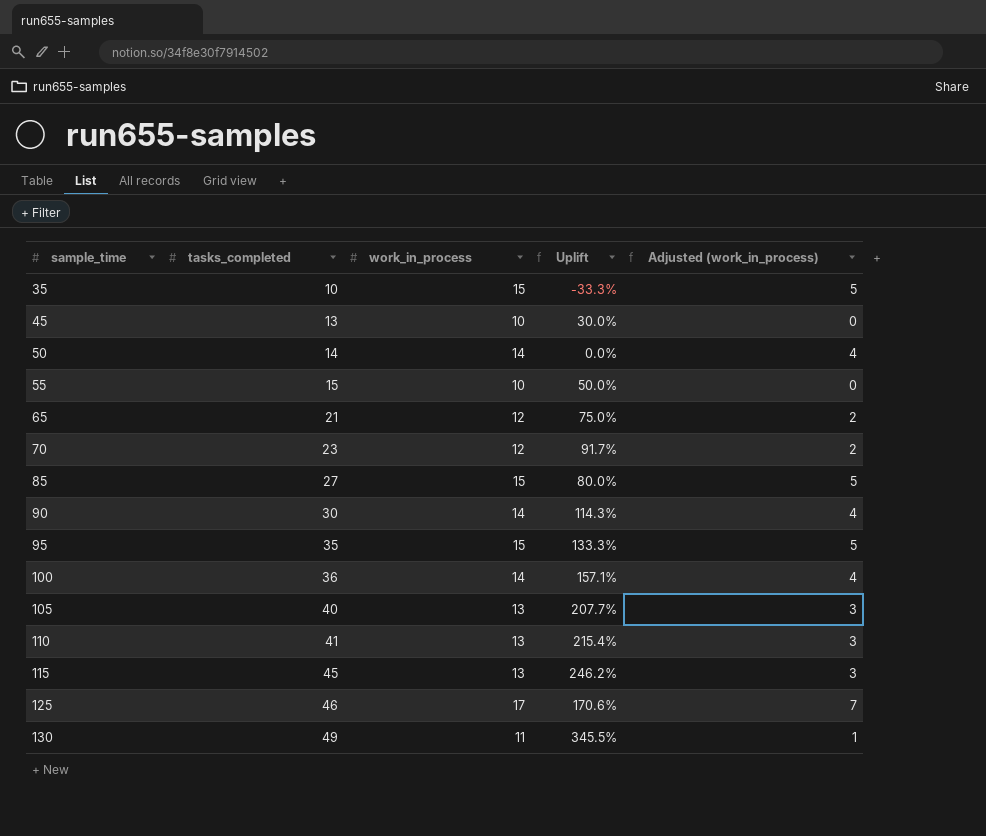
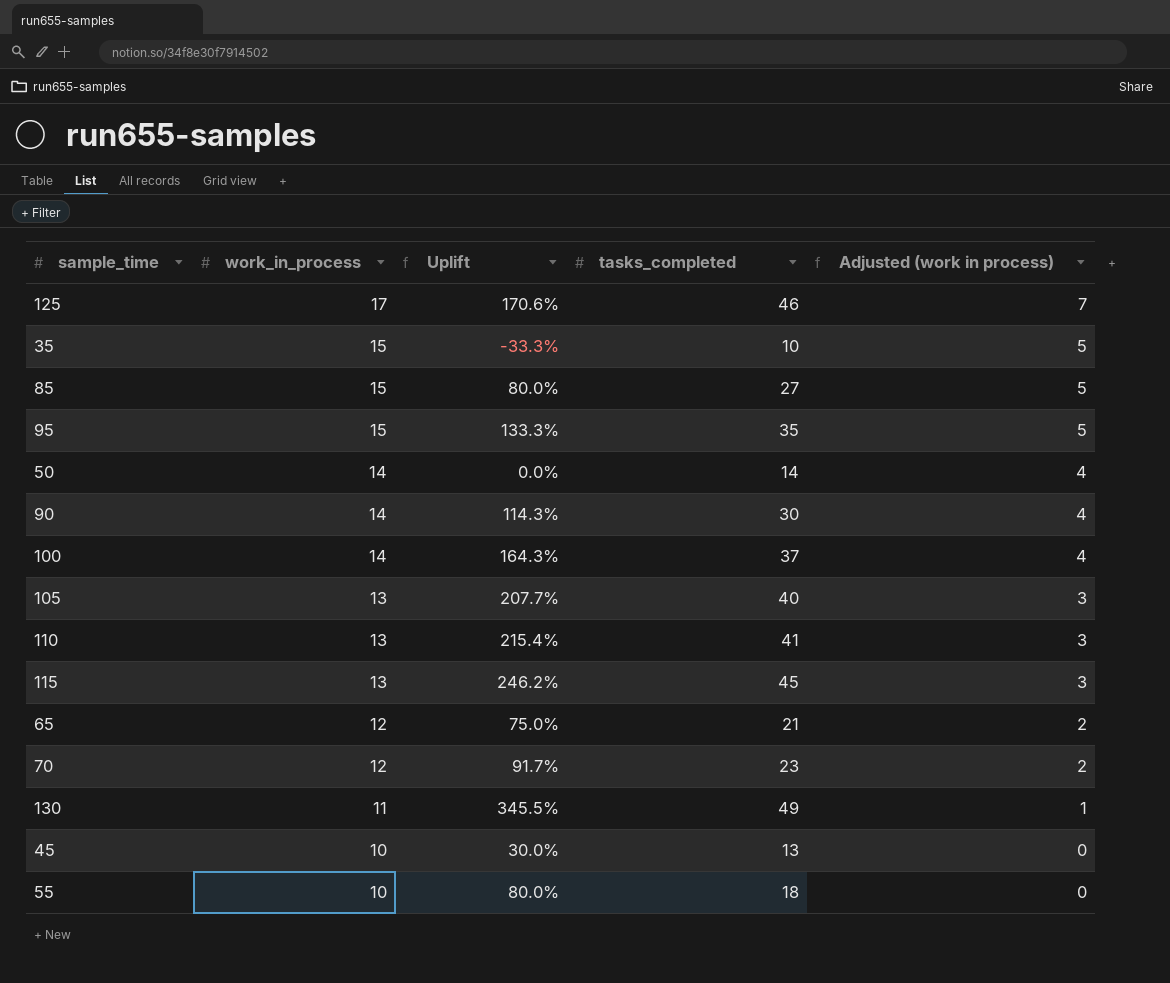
row order: sample_time ascending -> work_in_process descending
column tasks_completed | position: 2 -> 4
column name: Adjusted (work_in_process) -> Adjusted (work in process)
100 | Uplift: 157.1% -> 164.3%
100 | tasks_completed: 36 -> 37
55 | Uplift: 50.0% -> 80.0%
55 | tasks_completed: 15 -> 18

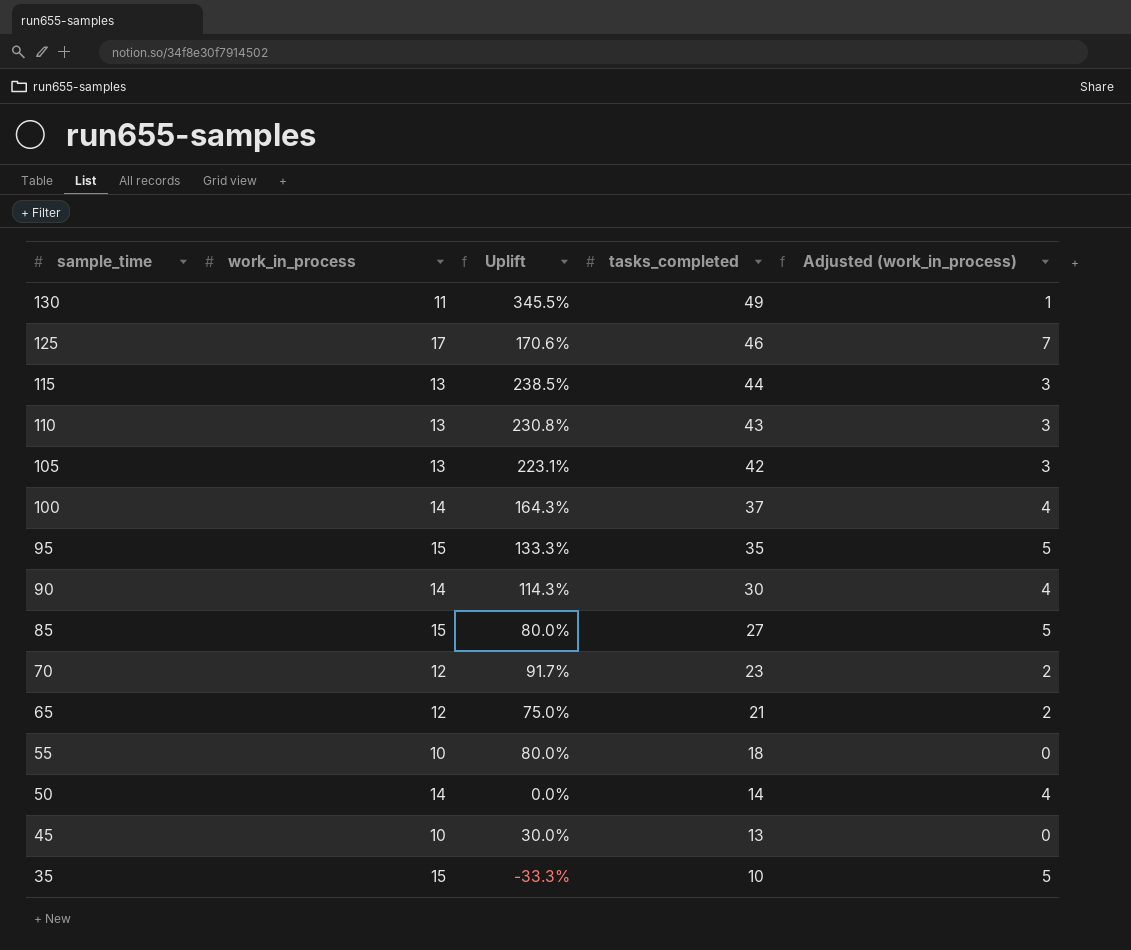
row order: work_in_process descending -> sample_time descending
column name: Adjusted (work in process) -> Adjusted (work_in_process)
115 | Uplift: 246.2% -> 238.5%
115 | tasks_completed: 45 -> 44
110 | Uplift: 215.4% -> 230.8%
110 | tasks_completed: 41 -> 43
105 | Uplift: 207.7% -> 223.1%
105 | tasks_completed: 40 -> 42

